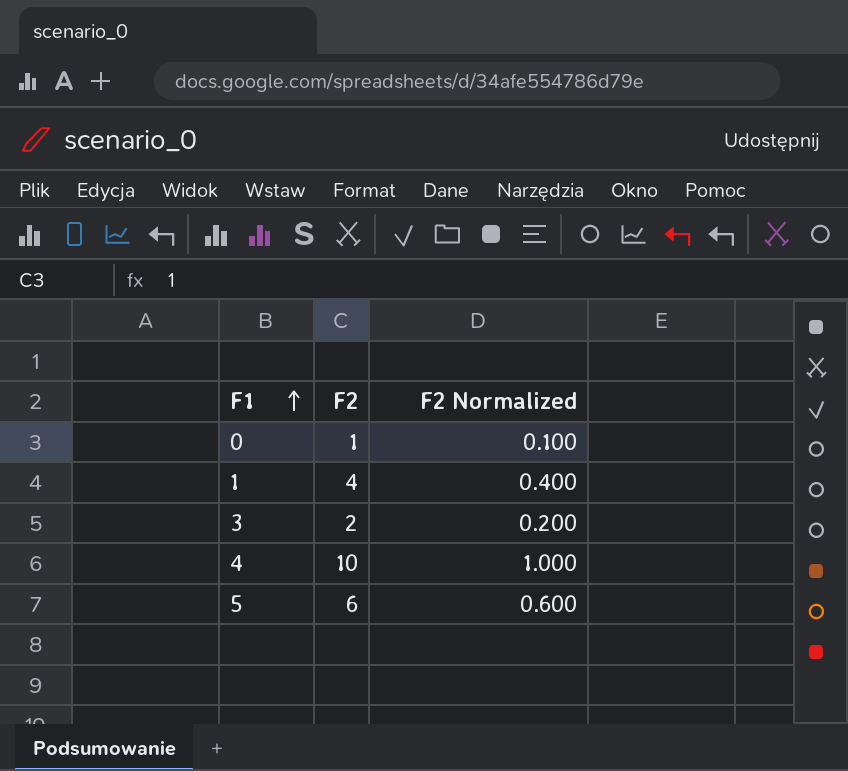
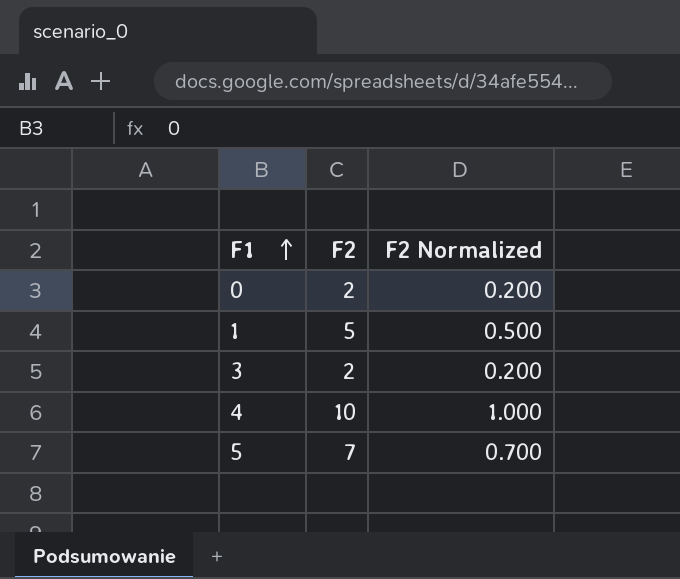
0 | F2: 1 -> 2
0 | F2 Normalized: 0.100 -> 0.200
1 | F2: 4 -> 5
1 | F2 Normalized: 0.400 -> 0.500
5 | F2: 6 -> 7
5 | F2 Normalized: 0.600 -> 0.700

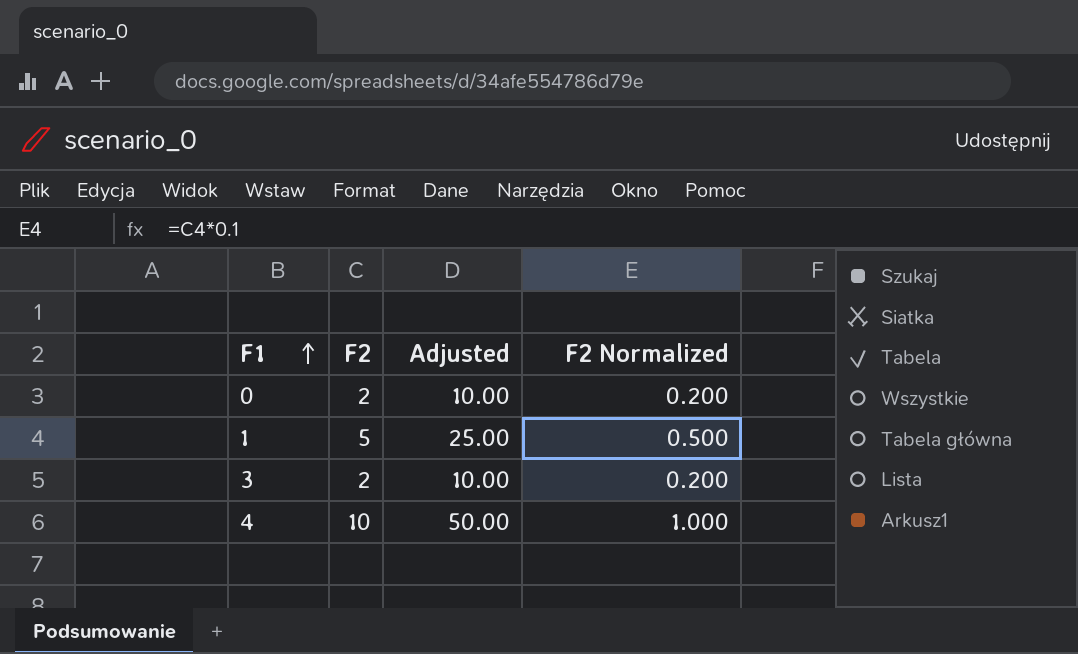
column Adjusted | formula: none -> [F2] * 5
row 5: 7 | 0.700 -> none

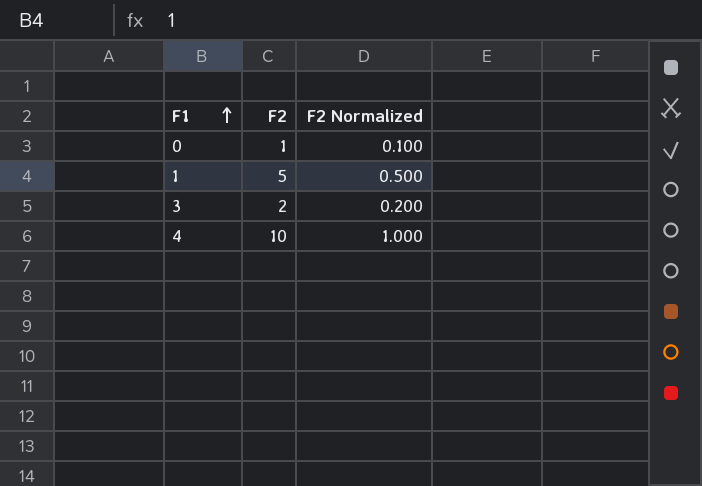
column Adjusted | formula: [F2] * 5 -> none
0 | F2: 2 -> 1
0 | F2 Normalized: 0.200 -> 0.100

